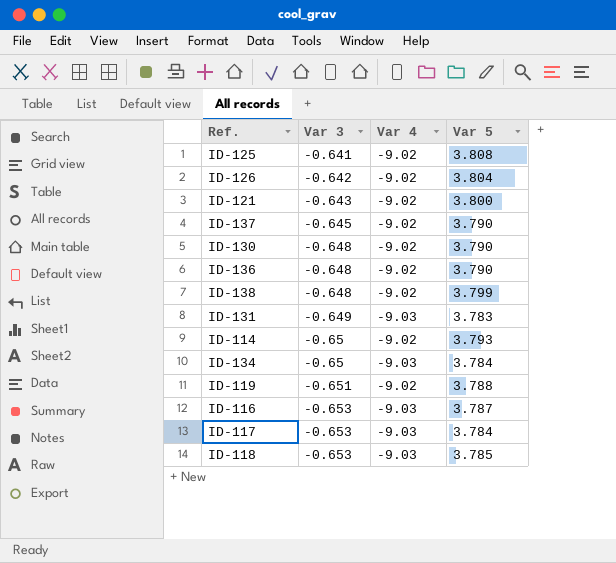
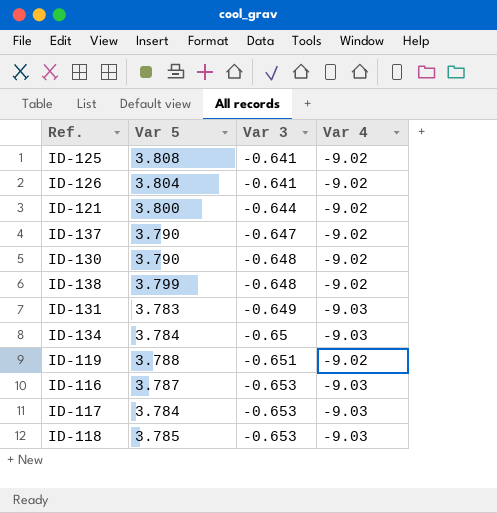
column Var 5 | position: 4 -> 2
row ID-136: -0.648 | -9.02 | 3.790 -> none
row ID-114: -0.65 | -9.02 | 3.793 -> none
ID-126 | Var 3: -0.642 -> -0.641
ID-121 | Var 3: -0.643 -> -0.644
ID-137 | Var 3: -0.645 -> -0.647

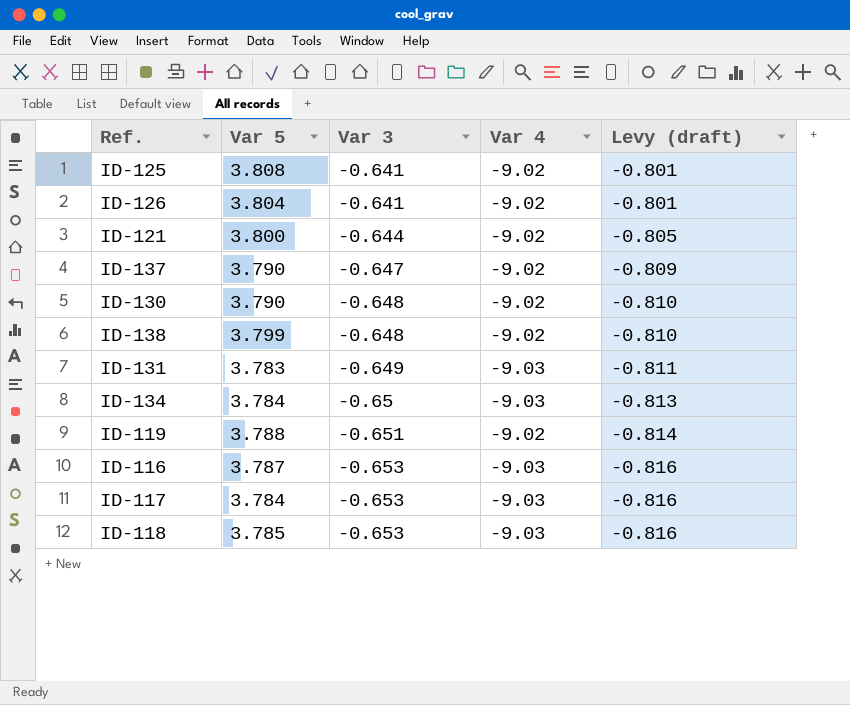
column Levy (draft) | formula: none -> [Var 3] * 1.25

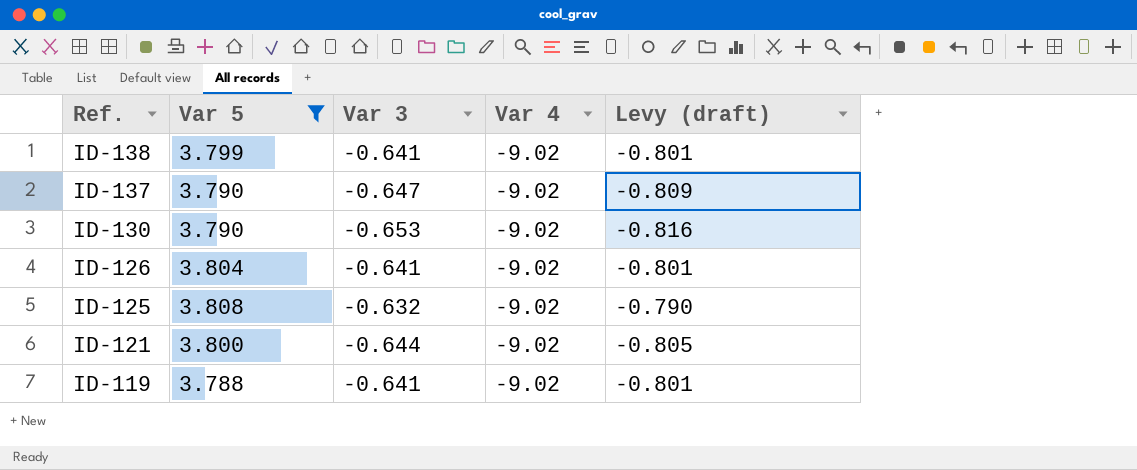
filter: none -> Var 5 >= 3.788
row order: Var 3 descending -> Ref. descending
ID-138 | Var 3: -0.648 -> -0.641
ID-138 | Levy (draft): -0.810 -> -0.801
ID-130 | Var 3: -0.648 -> -0.653
ID-130 | Levy (draft): -0.810 -> -0.816
ID-125 | Var 3: -0.641 -> -0.632
ID-125 | Levy (draft): -0.801 -> -0.790
ID-119 | Var 3: -0.651 -> -0.641
ID-119 | Levy (draft): -0.814 -> -0.801

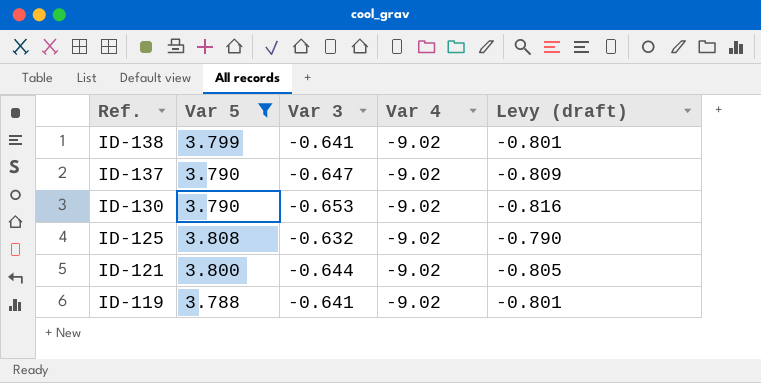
row ID-126: 3.804 | -0.641 | -9.02 | -0.801 -> none

